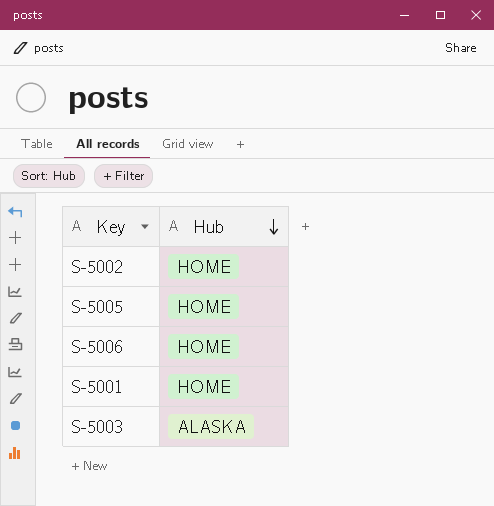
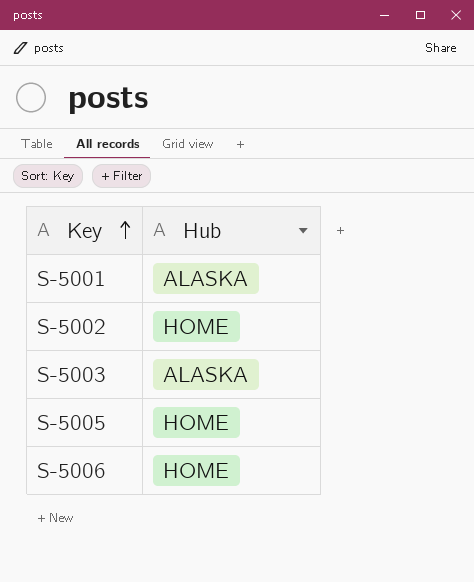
row order: Hub descending -> Key ascending
S-5001 | Hub: HOME -> ALASKA

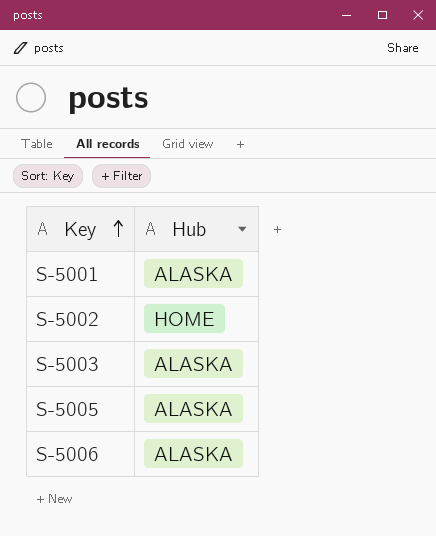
S-5005 | Hub: HOME -> ALASKA
S-5006 | Hub: HOME -> ALASKA

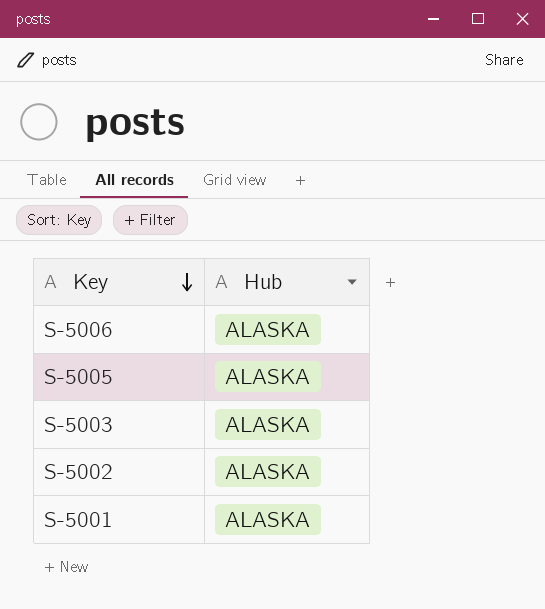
row order: Key ascending -> Key descending
S-5002 | Hub: HOME -> ALASKA

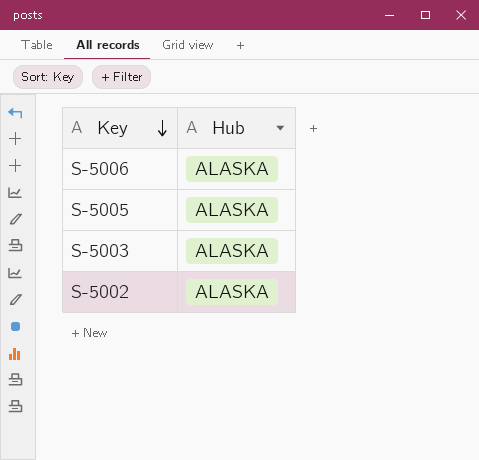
row S-5001: ALASKA -> none

